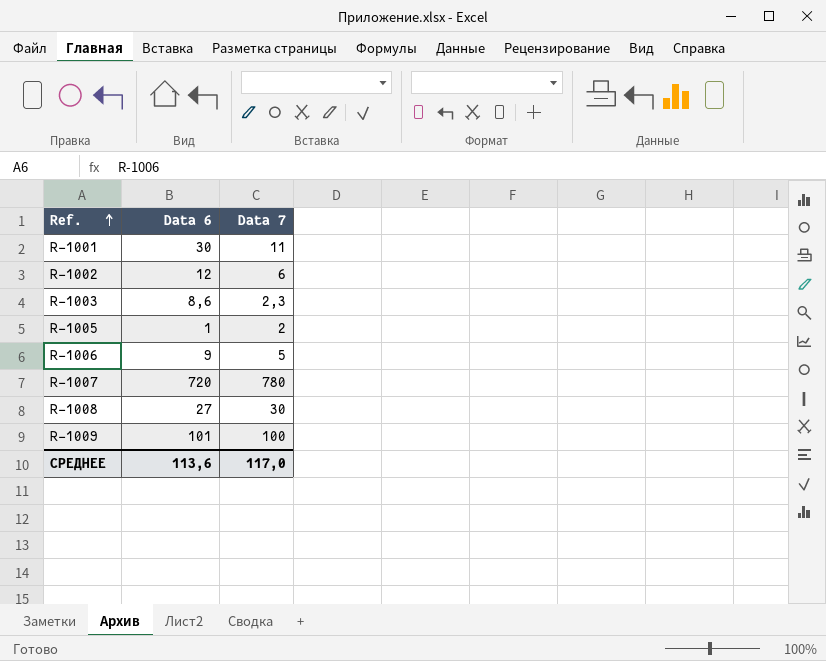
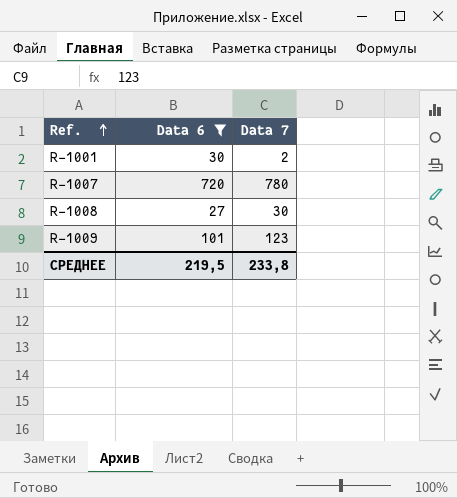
filter: none -> Data 6 >= 27
R-1001 | Data 7: 11 -> 2
R-1009 | Data 7: 100 -> 123
СРЕДНЕЕ | Data 6: 113,6 -> 219,5
СРЕДНЕЕ | Data 7: 117,0 -> 233,8

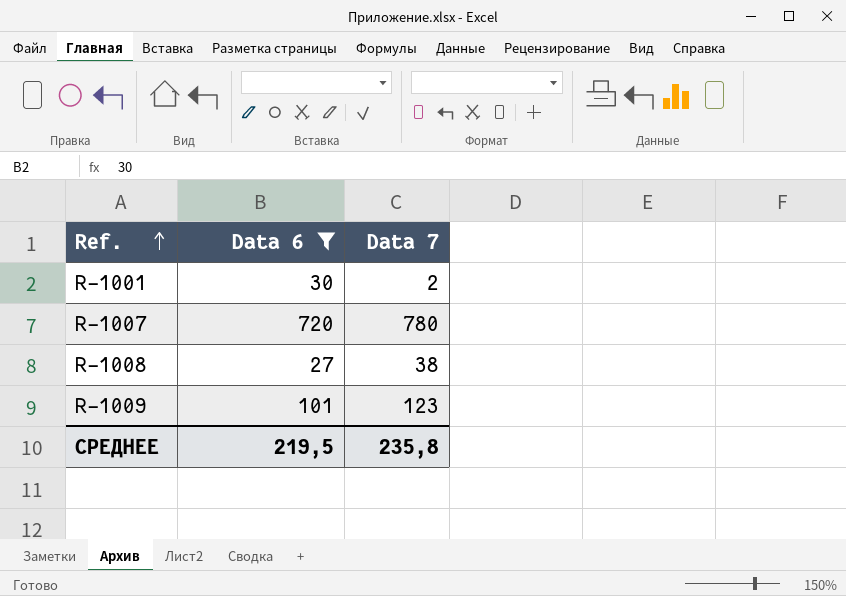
R-1008 | Data 7: 30 -> 38
СРЕДНЕЕ | Data 7: 233,8 -> 235,8

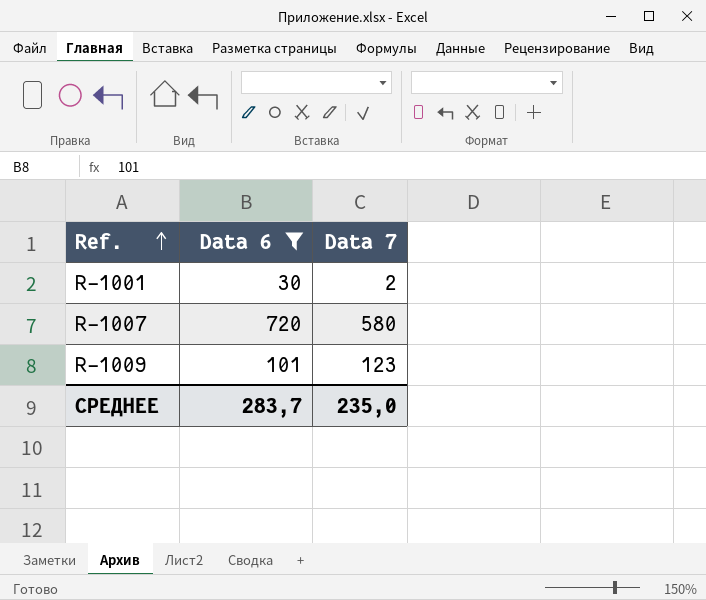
row R-1008: 27 | 38 -> none
R-1007 | Data 7: 780 -> 580
СРЕДНЕЕ | Data 6: 219,5 -> 283,7
СРЕДНЕЕ | Data 7: 235,8 -> 235,0

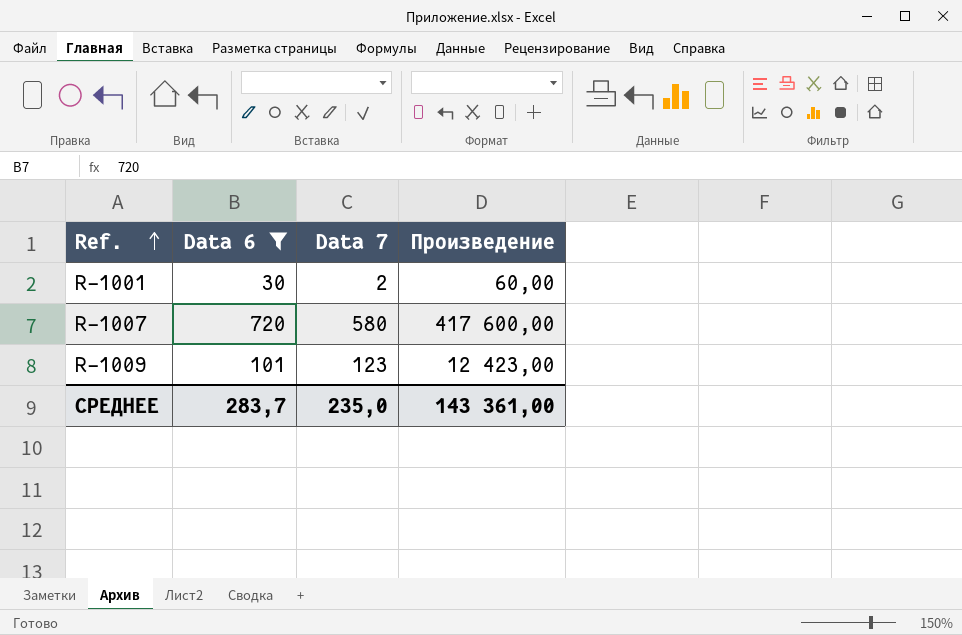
column Произведение | formula: none -> [Data 6] * [Data 7]

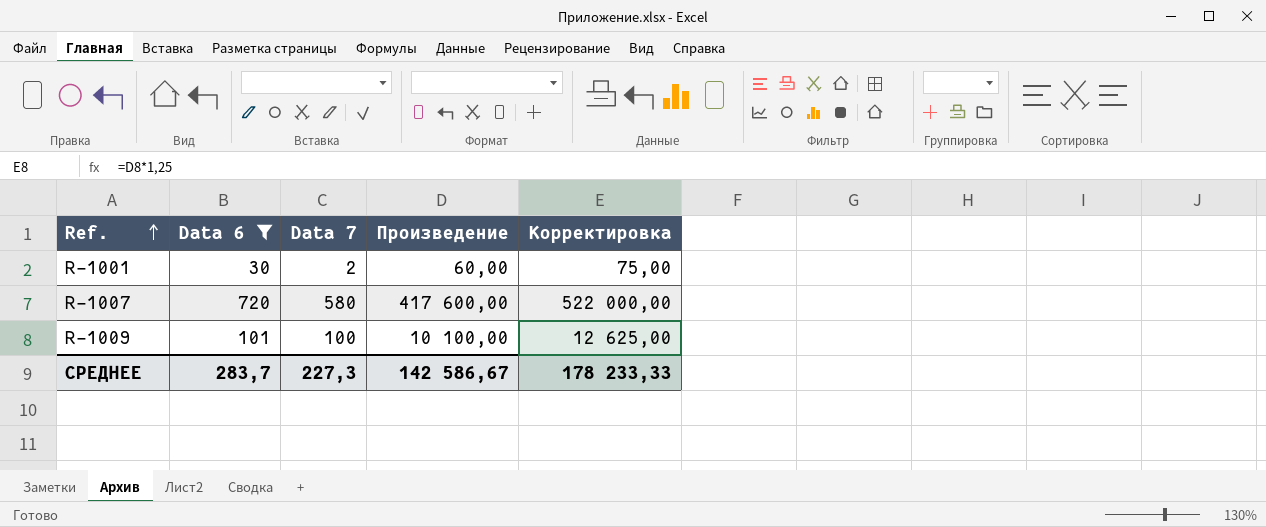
column Корректировка | formula: none -> [Произведение] * 1,25
R-1009 | Data 7: 123 -> 100
R-1009 | Произведение: 12 423,00 -> 10 100,00
СРЕДНЕЕ | Data 7: 235,0 -> 227,3
СРЕДНЕЕ | Произведение: 143 361,00 -> 142 586,67

